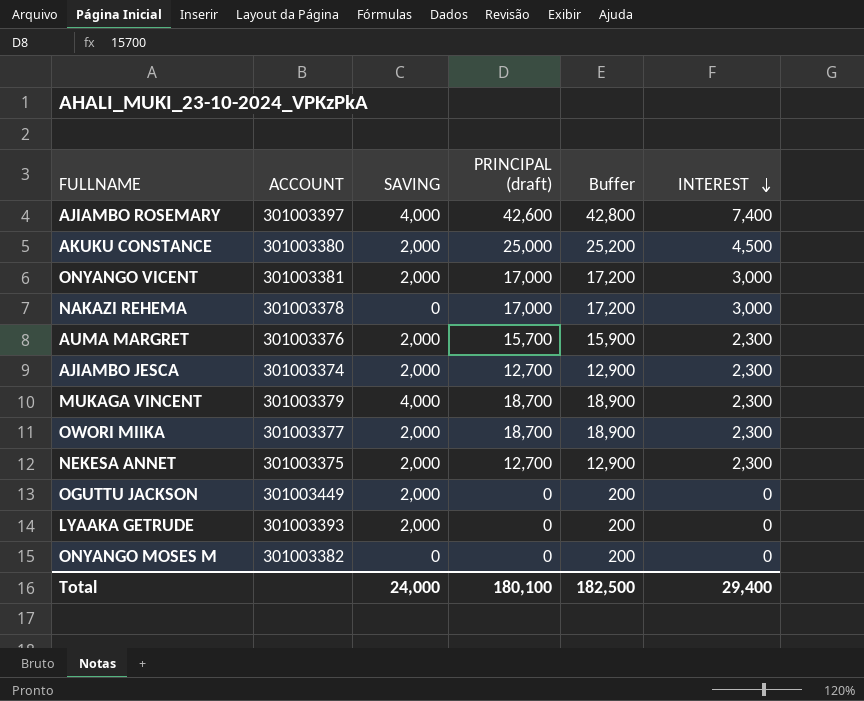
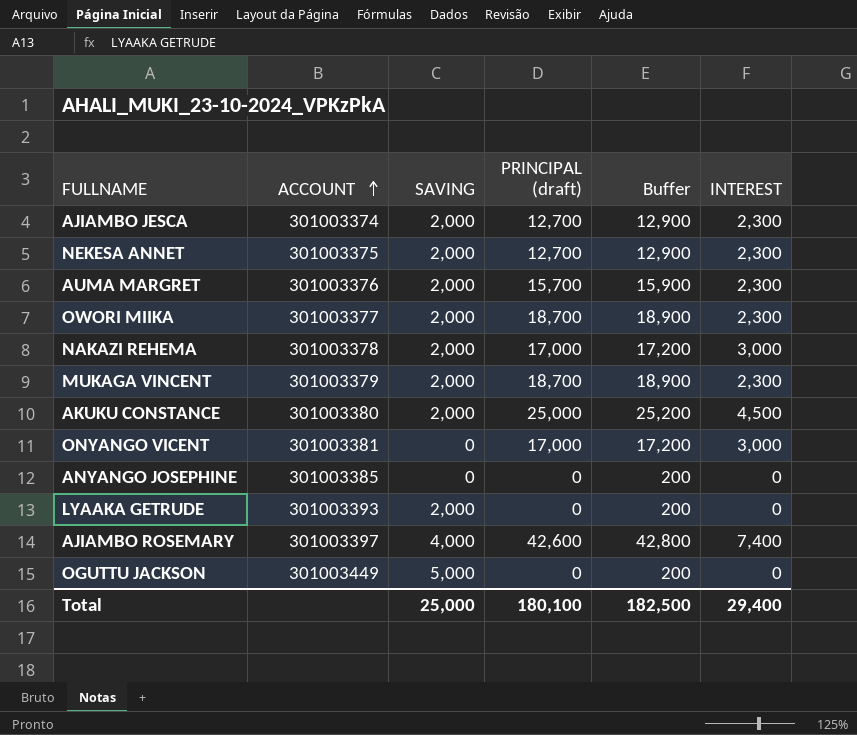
row order: INTEREST descending -> ACCOUNT ascending
row ONYANGO MOSES M: 301003382 | 0 | 0 | 200 | 0 -> none
NAKAZI REHEMA | SAVING: 0 -> 2,000
MUKAGA VINCENT | SAVING: 4,000 -> 2,000
ONYANGO VICENT | SAVING: 2,000 -> 0
row ANYANGO JOSEPHINE: none -> 301003385 | 0 | 0 | 200 | 0
OGUTTU JACKSON | SAVING: 2,000 -> 5,000
Total | SAVING: 24,000 -> 25,000

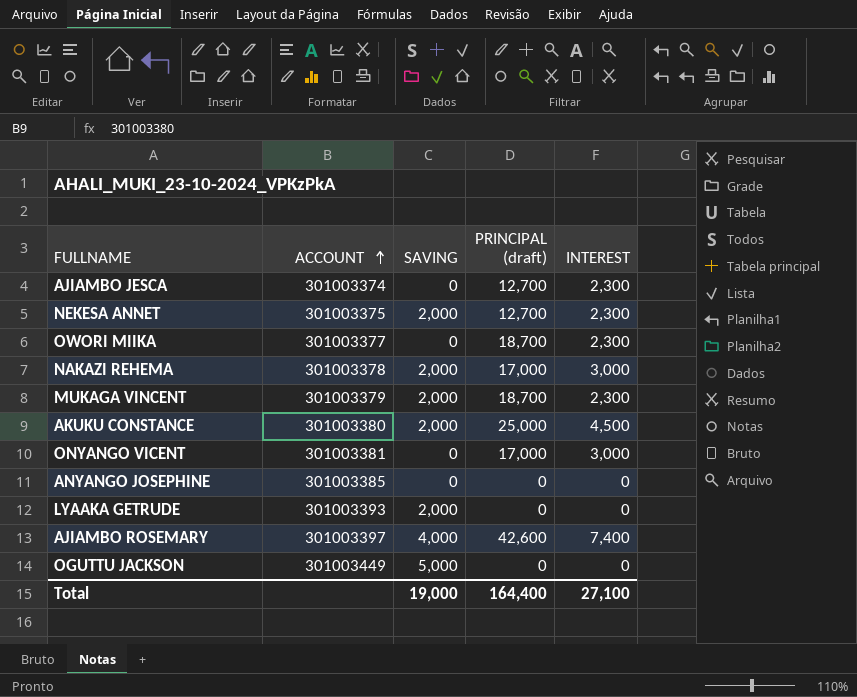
column Buffer | formula: [PRINCIPAL (draft)] + 200 -> none
row AUMA MARGRET: 301003376 | 2,000 | 15,700 | 15,900 | 2,300 -> none
AJIAMBO JESCA | SAVING: 2,000 -> 0
OWORI MIIKA | SAVING: 2,000 -> 0
Total | SAVING: 25,000 -> 19,000
Total | PRINCIPAL (draft): 180,100 -> 164,400
Total | INTEREST: 29,400 -> 27,100

